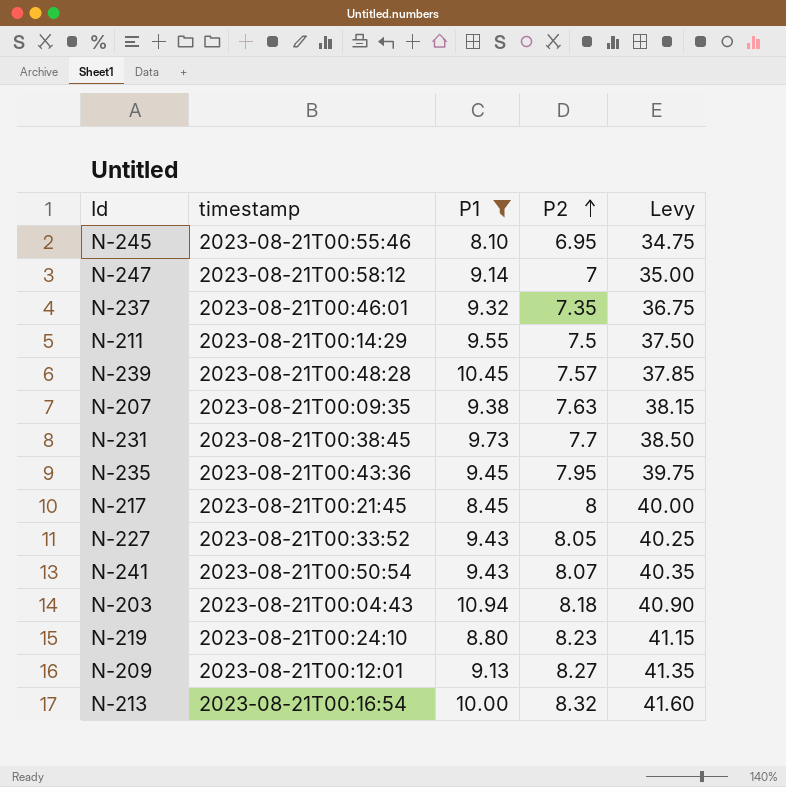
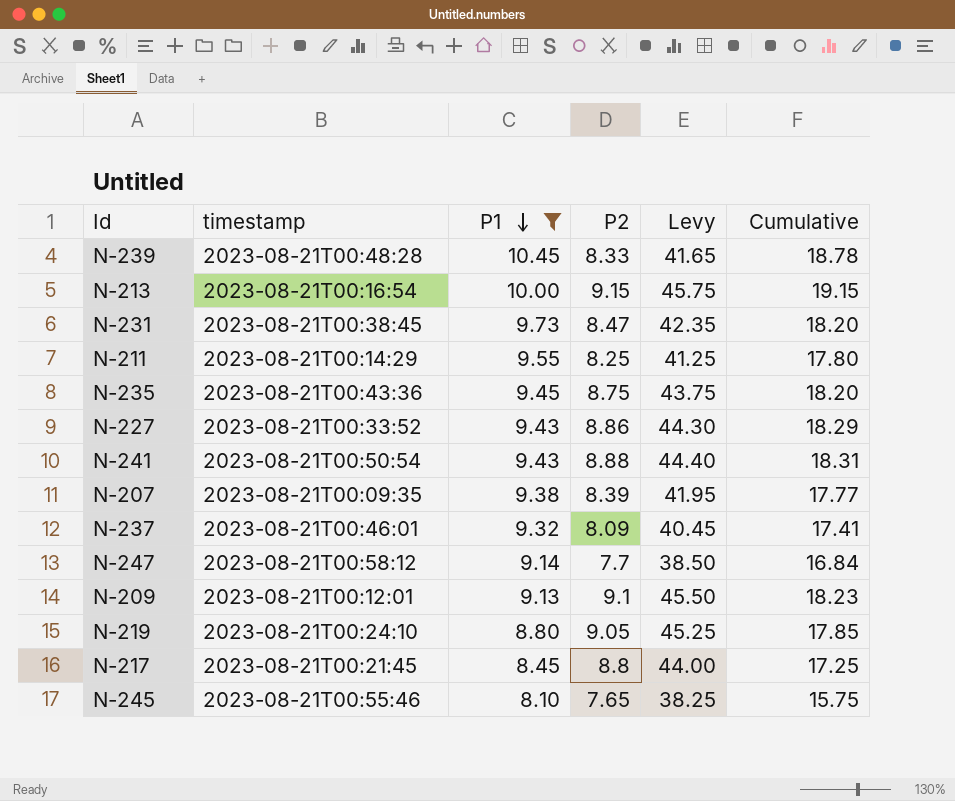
row order: P2 ascending -> P1 descending
column Cumulative | formula: none -> [P1] + [P2]
row N-203: 2023-08-21T00:04:43 | 10.94 | 8.18 | 40.90 -> none
N-239 | P2: 7.57 -> 8.33
N-239 | Levy: 37.85 -> 41.65
N-213 | P2: 8.32 -> 9.15
N-213 | Levy: 41.60 -> 45.75
N-231 | P2: 7.7 -> 8.47
N-231 | Levy: 38.50 -> 42.35
N-211 | P2: 7.5 -> 8.25
N-211 | Levy: 37.50 -> 41.25
N-235 | P2: 7.95 -> 8.75
N-235 | Levy: 39.75 -> 43.75
N-227 | P2: 8.05 -> 8.86
N-227 | Levy: 40.25 -> 44.30
N-241 | P2: 8.07 -> 8.88
N-241 | Levy: 40.35 -> 44.40
N-207 | P2: 7.63 -> 8.39
N-207 | Levy: 38.15 -> 41.95
N-237 | P2: 7.35 -> 8.09
N-237 | Levy: 36.75 -> 40.45
N-247 | P2: 7 -> 7.7
N-247 | Levy: 35.00 -> 38.50
N-209 | P2: 8.27 -> 9.1
N-209 | Levy: 41.35 -> 45.50
N-219 | P2: 8.23 -> 9.05
N-219 | Levy: 41.15 -> 45.25
N-217 | P2: 8 -> 8.8
N-217 | Levy: 40.00 -> 44.00
N-245 | P2: 6.95 -> 7.65
N-245 | Levy: 34.75 -> 38.25

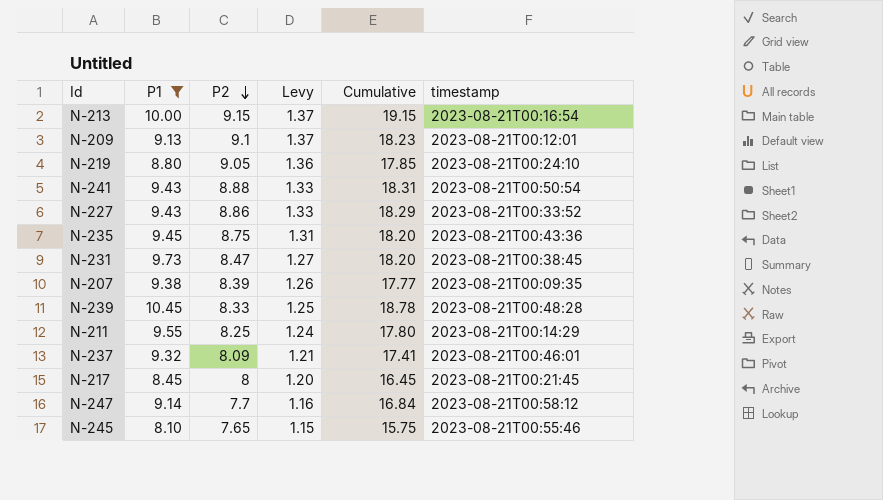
row order: P1 descending -> P2 descending
column Levy | formula: [P2] * 5 -> [P2] * 0.15
column timestamp | position: 2 -> 6
N-217 | P2: 8.8 -> 8
N-217 | Cumulative: 17.25 -> 16.45

